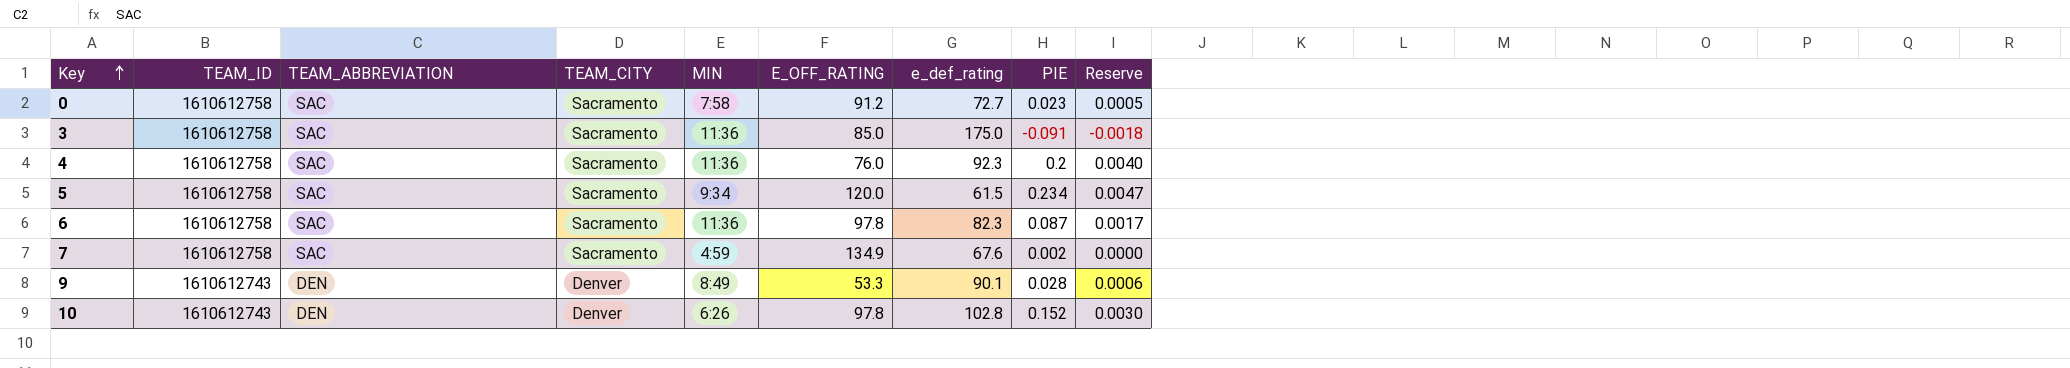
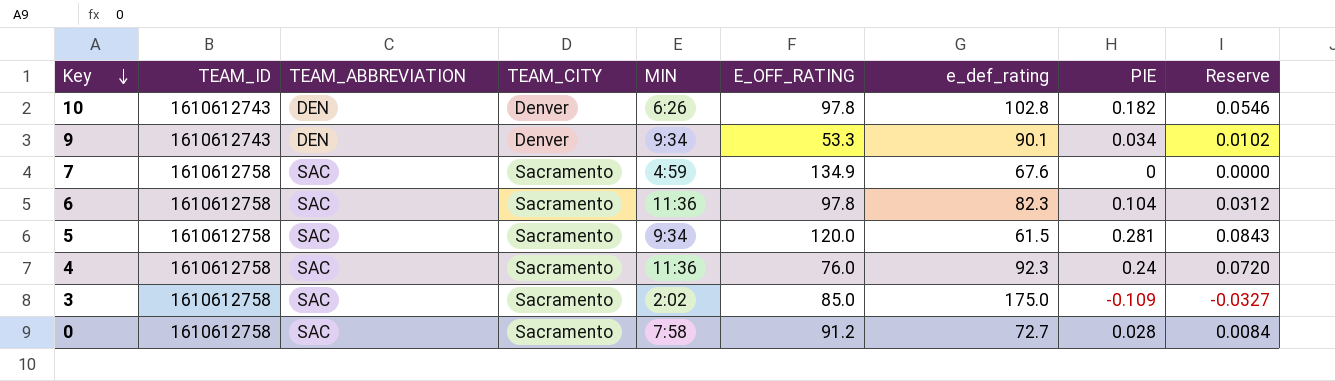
row order: Key ascending -> Key descending
column Reserve | formula: [PIE] * 0.02 -> [PIE] * 0.3
10 | PIE: 0.152 -> 0.182
9 | MIN: 8:49 -> 9:34
9 | PIE: 0.028 -> 0.034
7 | PIE: 0.002 -> 0
6 | PIE: 0.087 -> 0.104
5 | PIE: 0.234 -> 0.281
4 | PIE: 0.2 -> 0.24
3 | MIN: 11:36 -> 2:02
3 | PIE: -0.091 -> -0.109
0 | PIE: 0.023 -> 0.028

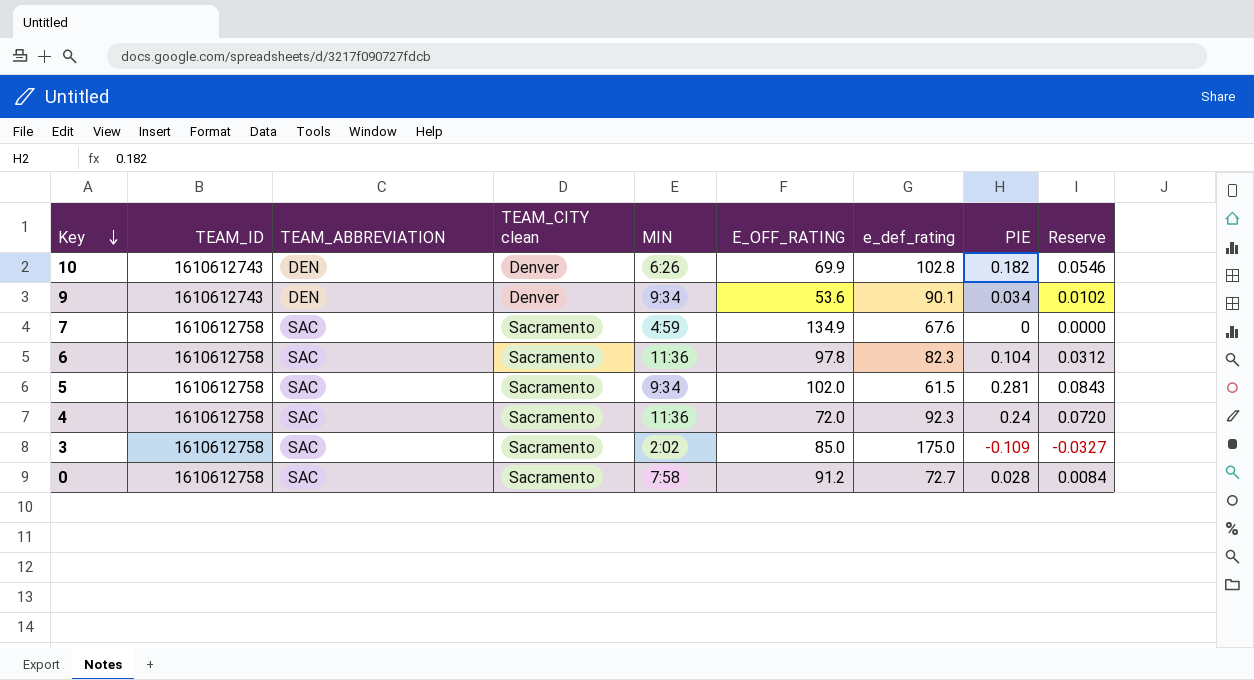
column name: TEAM_CITY -> TEAM_CITY clean
10 | E_OFF_RATING: 97.8 -> 69.9
9 | E_OFF_RATING: 53.3 -> 53.6
5 | E_OFF_RATING: 120.0 -> 102.0
4 | E_OFF_RATING: 76.0 -> 72.0

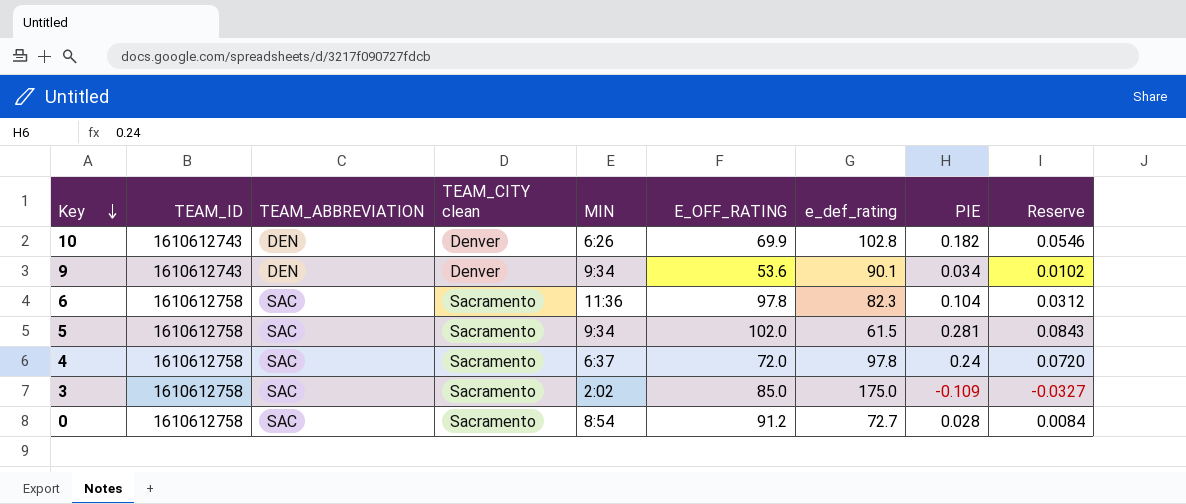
row 7: 1610612758 | SAC | Sacramento | 4:59 | 134.9 | 67.6 | 0 | 0.0000 -> none
4 | MIN: 11:36 -> 6:37
4 | e_def_rating: 92.3 -> 97.8
0 | MIN: 7:58 -> 8:54

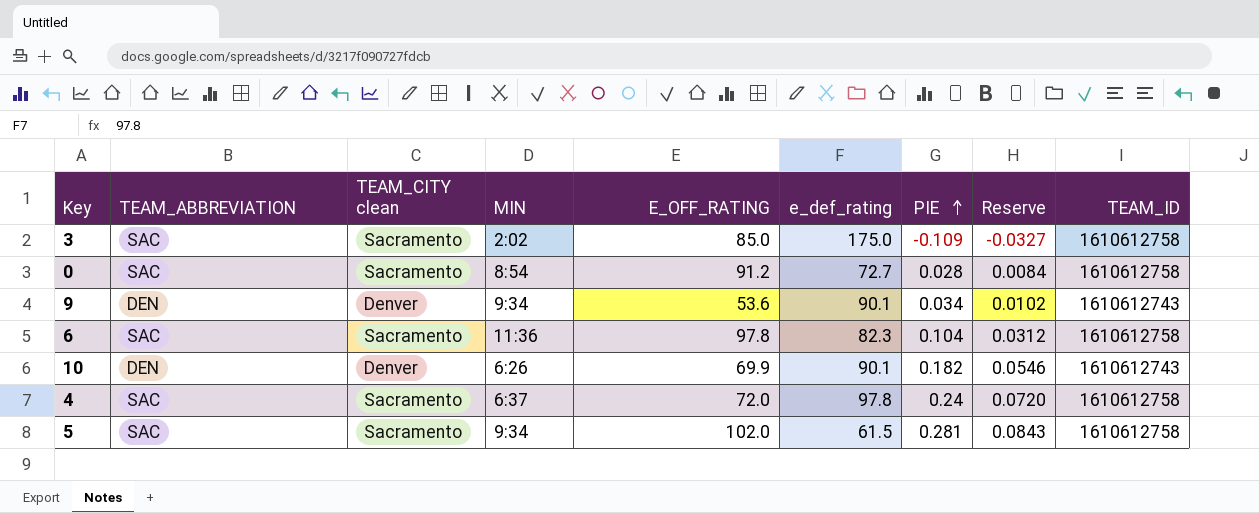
row order: Key descending -> PIE ascending
column TEAM_ID | position: 2 -> 9
10 | e_def_rating: 102.8 -> 90.1

